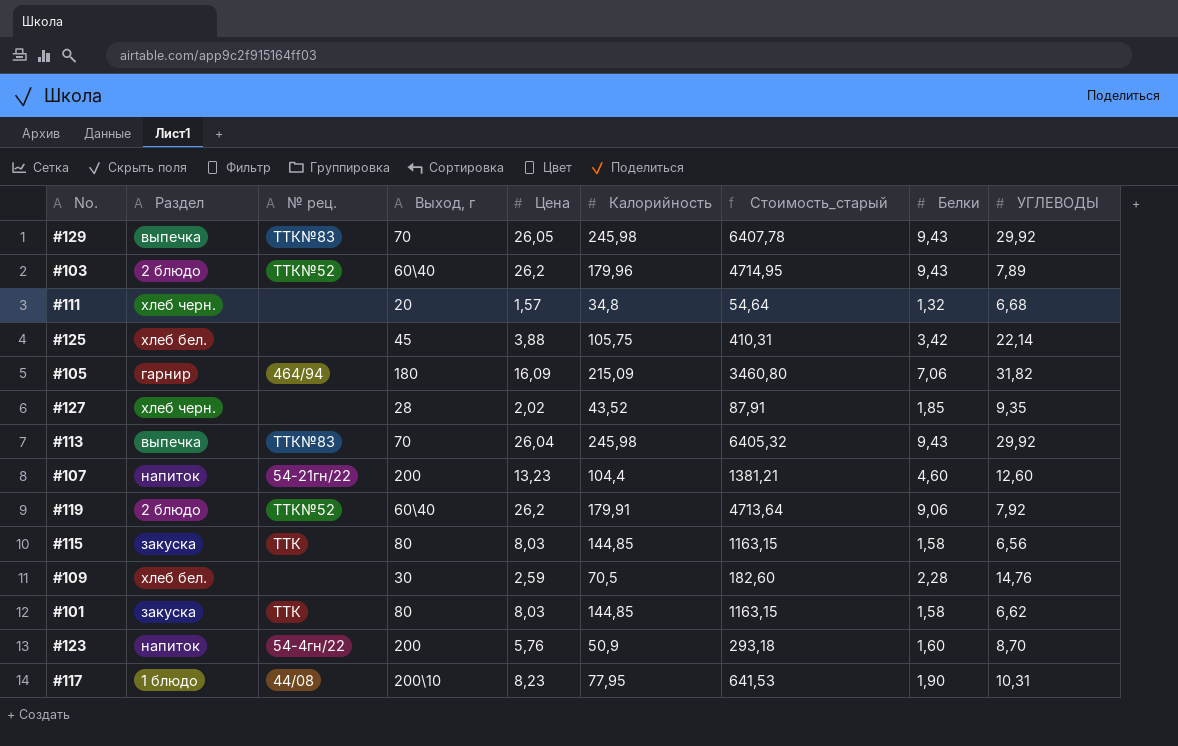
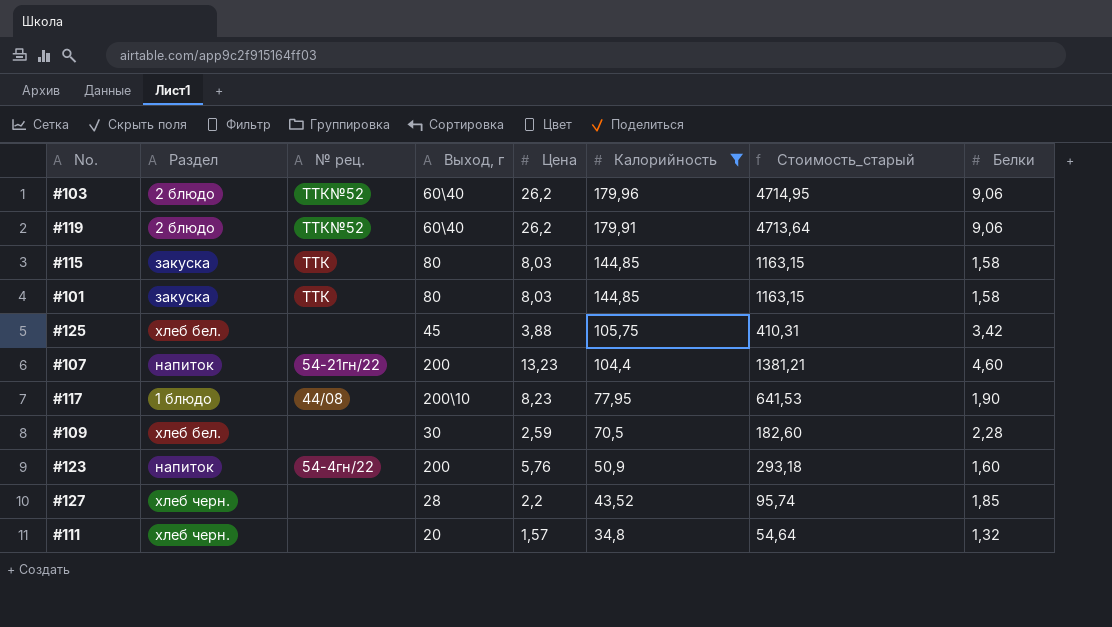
filter: none -> Калорийность <= 179,96
row order: none -> Калорийность descending
column УГЛЕВОДЫ | position: 9 -> none
#103 | Белки: 9,43 -> 9,06
#127 | Цена: 2,02 -> 2,2
#127 | Стоимость_старый: 87,91 -> 95,74

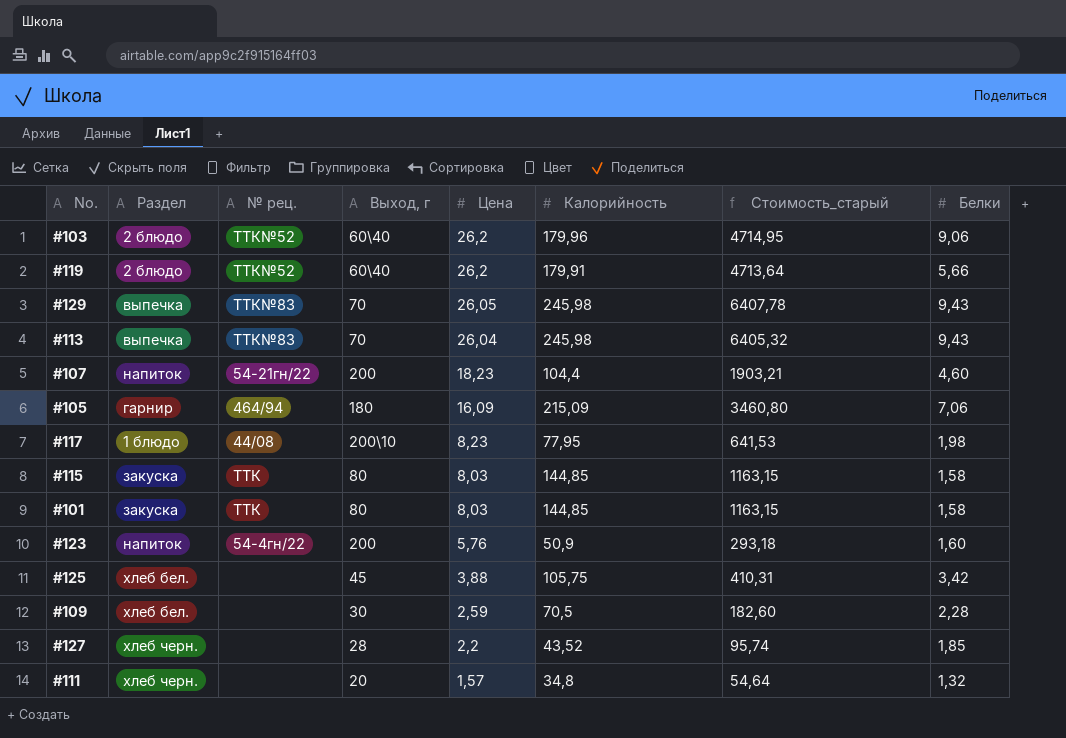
filter: Калорийность <= 179,96 -> none
row order: Калорийность descending -> Цена descending
#119 | Белки: 9,06 -> 5,66
#107 | Цена: 13,23 -> 18,23
#107 | Стоимость_старый: 1381,21 -> 1903,21
#117 | Белки: 1,90 -> 1,98

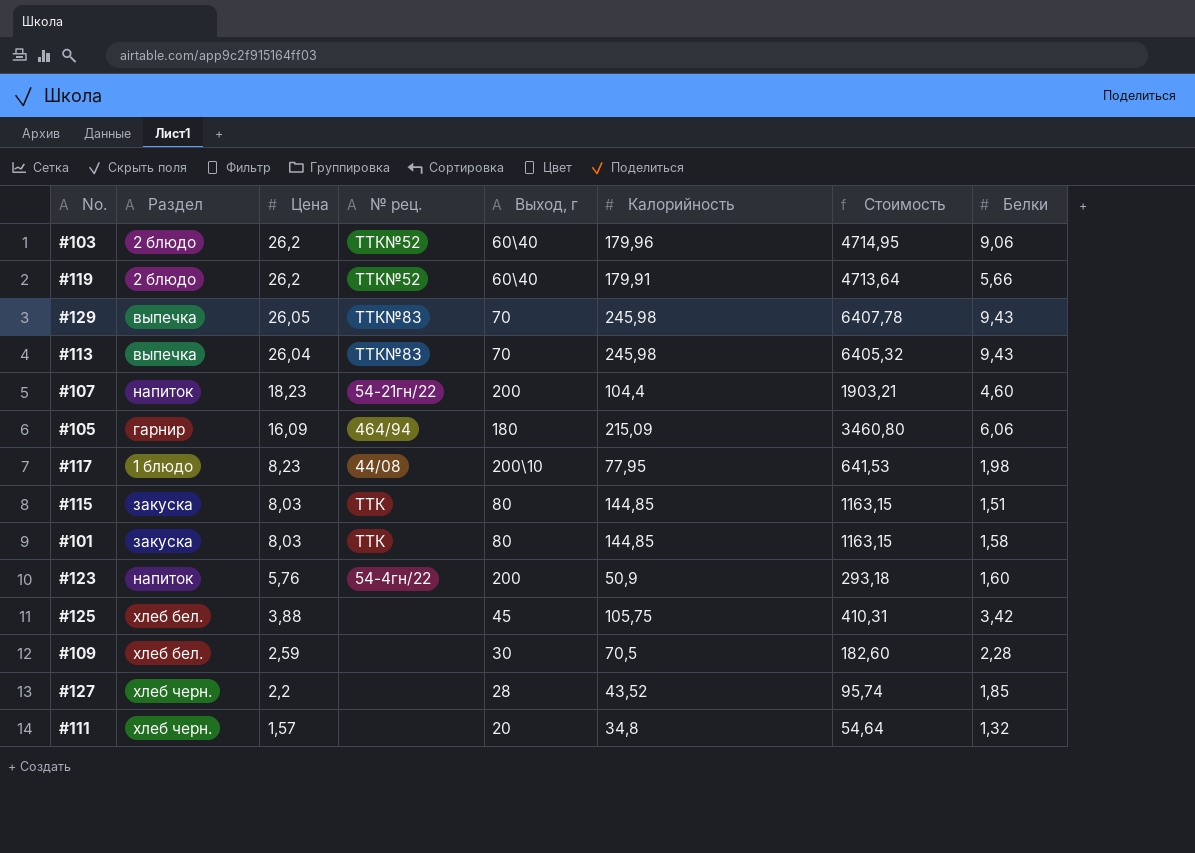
column Цена | position: 5 -> 3
column name: Стоимость_старый -> Стоимость
#105 | Белки: 7,06 -> 6,06
#115 | Белки: 1,58 -> 1,51

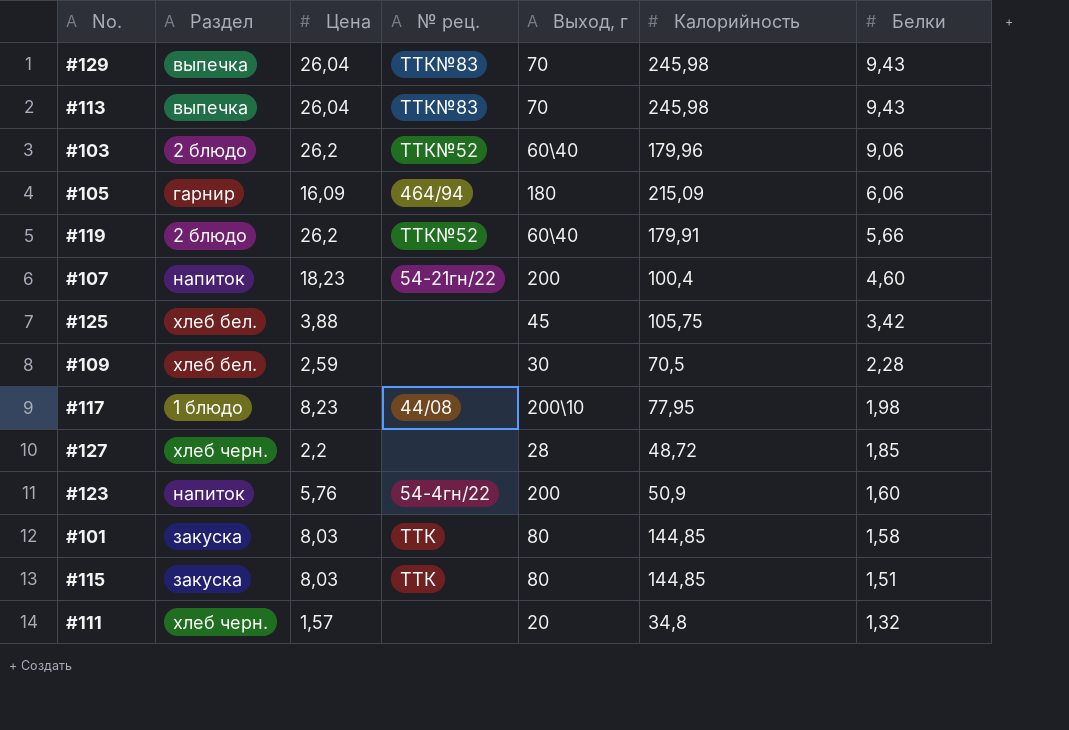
row order: Цена descending -> Белки descending
column Стоимость | formula: [Цена] * [Калорийность] -> none
#129 | Цена: 26,05 -> 26,04
#107 | Калорийность: 104,4 -> 100,4
#127 | Калорийность: 43,52 -> 48,72

